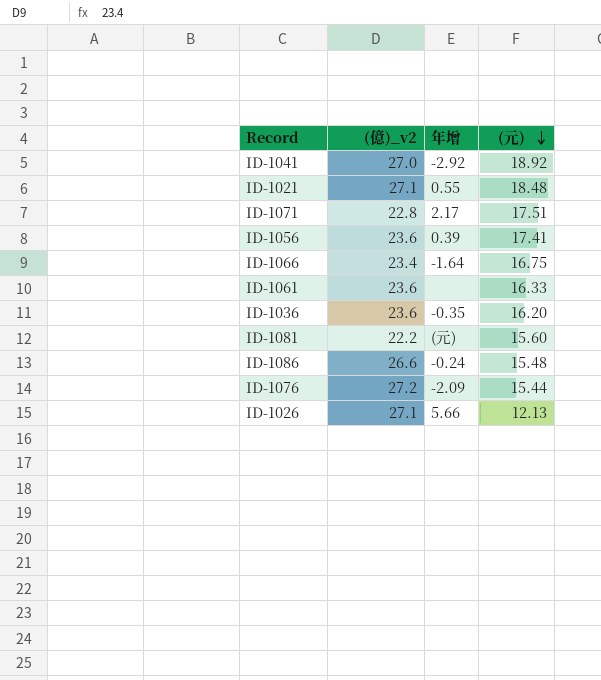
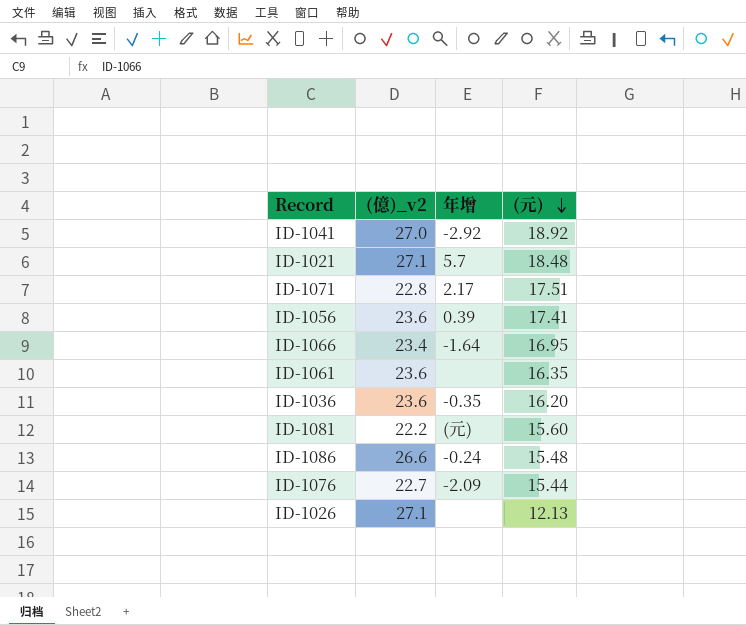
ID-1021 | 年增: 0.55 -> 5.7
ID-1066 | (元): 16.75 -> 16.95
ID-1061 | (元): 16.33 -> 16.35
ID-1076 | (億)_v2: 27.2 -> 22.7
ID-1026 | 年增: 5.66 -> none

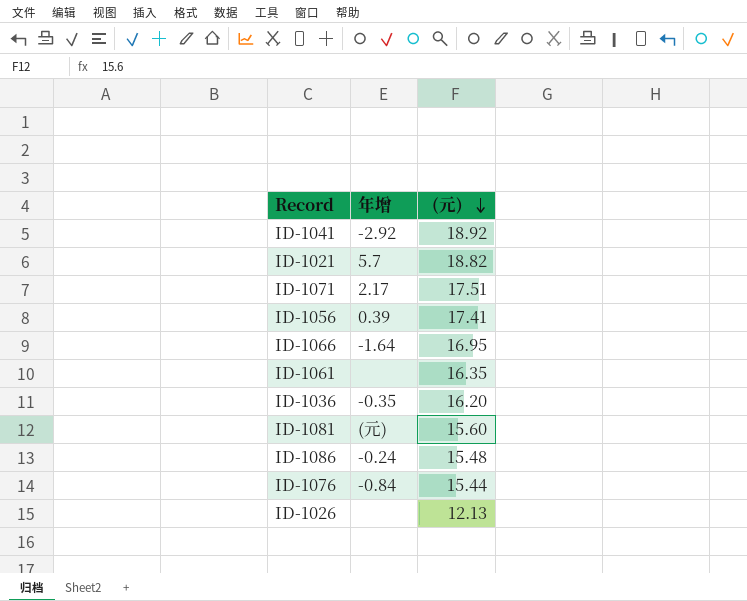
column (億)_v2 | position: 2 -> none
ID-1021 | (元): 18.48 -> 18.82
ID-1076 | 年增: -2.09 -> -0.84

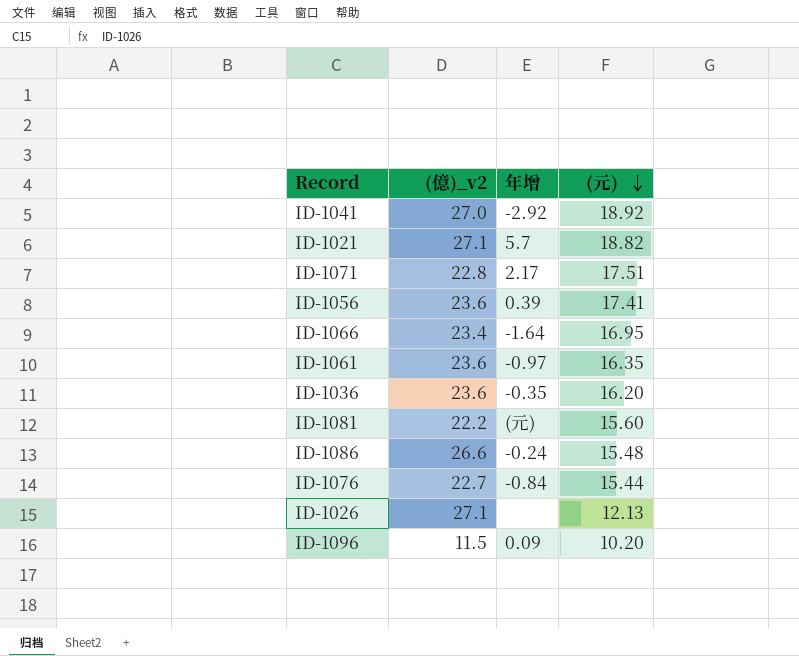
column (億)_v2 | position: none -> 2
ID-1061 | 年增: none -> -0.97
row ID-1096: none -> 11.5 | 0.09 | 10.20

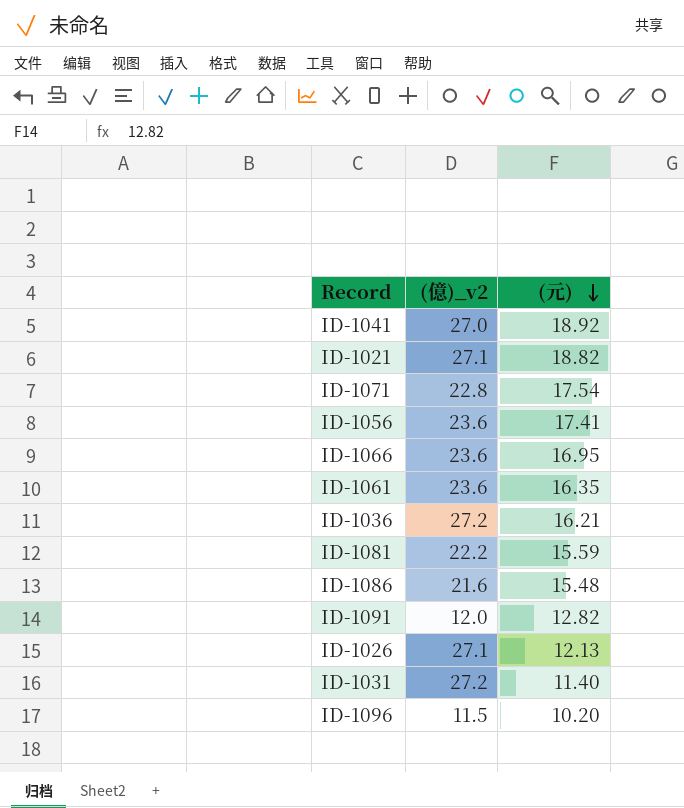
column 年增 | position: 3 -> none
row ID-1076: 22.7 | -0.84 | 15.44 -> none
ID-1071 | (元): 17.51 -> 17.54
ID-1066 | (億)_v2: 23.4 -> 23.6
ID-1036 | (億)_v2: 23.6 -> 27.2
ID-1036 | (元): 16.20 -> 16.21
ID-1081 | (元): 15.60 -> 15.59
ID-1086 | (億)_v2: 26.6 -> 21.6
row ID-1091: none -> 12.0 | 12.82
row ID-1031: none -> 27.2 | 11.40

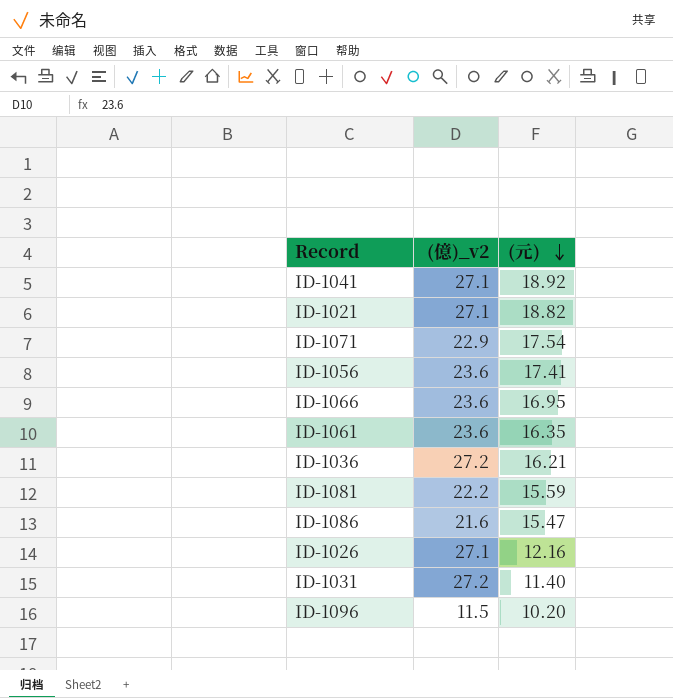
row ID-1091: 12.0 | 12.82 -> none
ID-1041 | (億)_v2: 27.0 -> 27.1
ID-1071 | (億)_v2: 22.8 -> 22.9
ID-1086 | (元): 15.48 -> 15.47
ID-1026 | (元): 12.13 -> 12.16

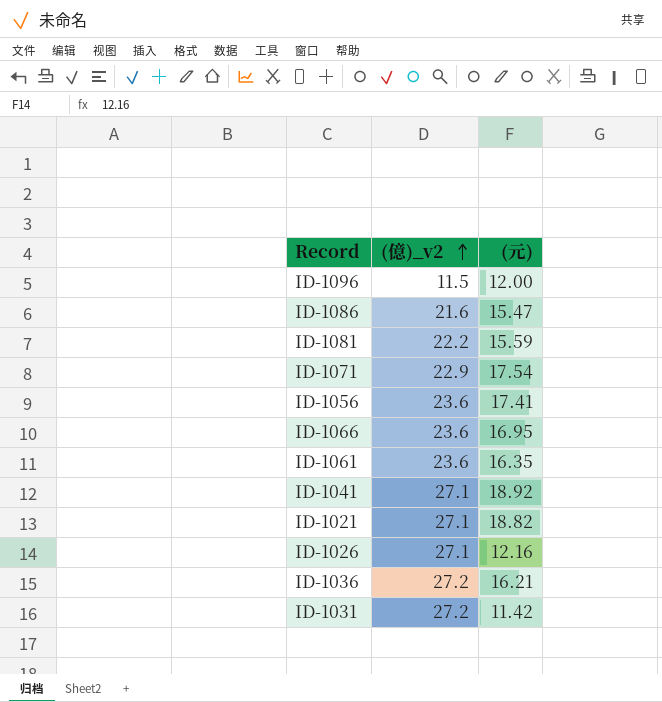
row order: (元) descending -> (億)_v2 ascending
ID-1096 | (元): 10.20 -> 12.00
ID-1031 | (元): 11.40 -> 11.42

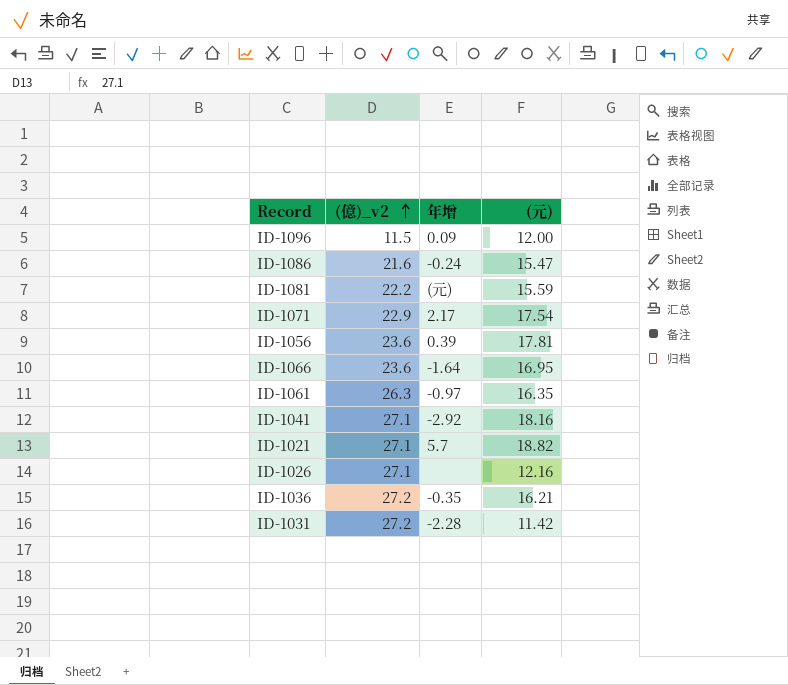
column 年增 | position: none -> 3
ID-1056 | (元): 17.41 -> 17.81
ID-1061 | (億)_v2: 23.6 -> 26.3
ID-1041 | (元): 18.92 -> 18.16

